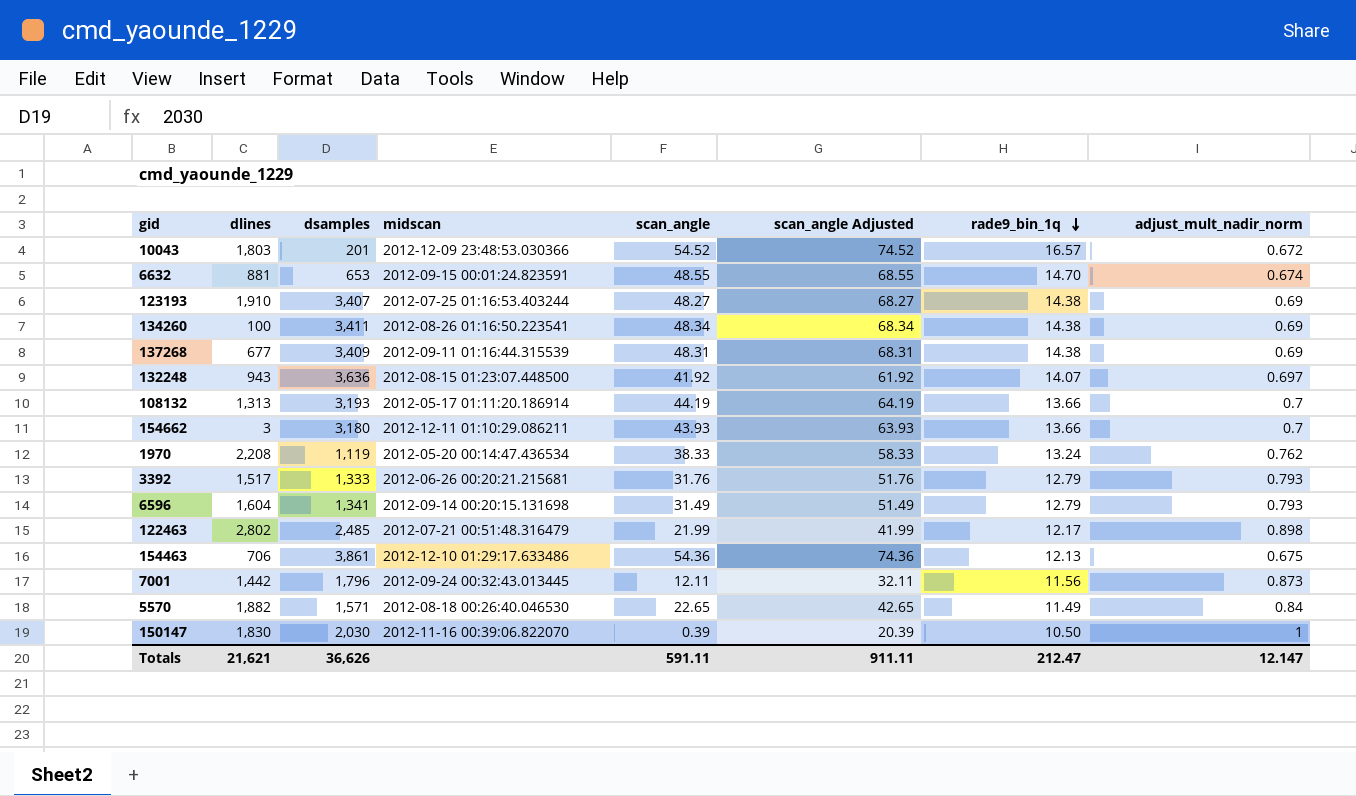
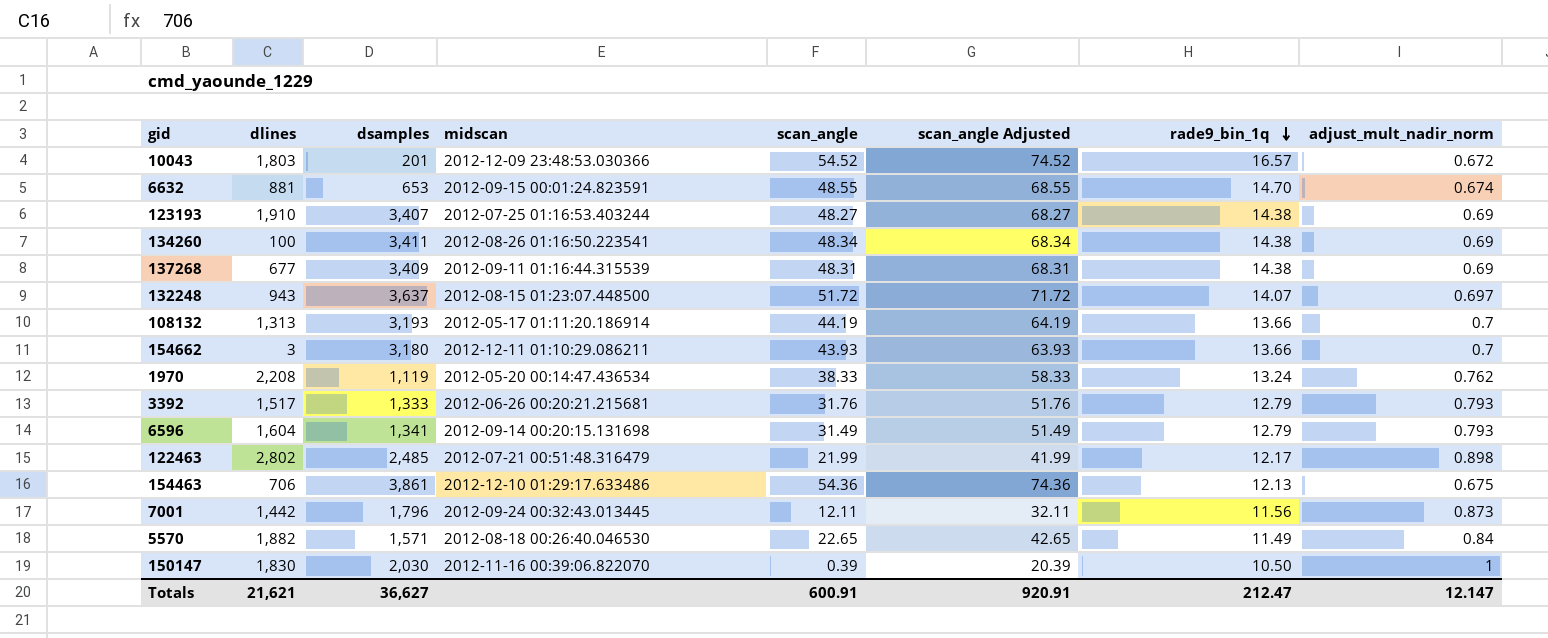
132248 | dsamples: 3,636 -> 3,637
132248 | scan_angle: 41.92 -> 51.72
132248 | scan_angle Adjusted: 61.92 -> 71.72
Totals | dsamples: 36,626 -> 36,627
Totals | scan_angle: 591.11 -> 600.91
Totals | scan_angle Adjusted: 911.11 -> 920.91

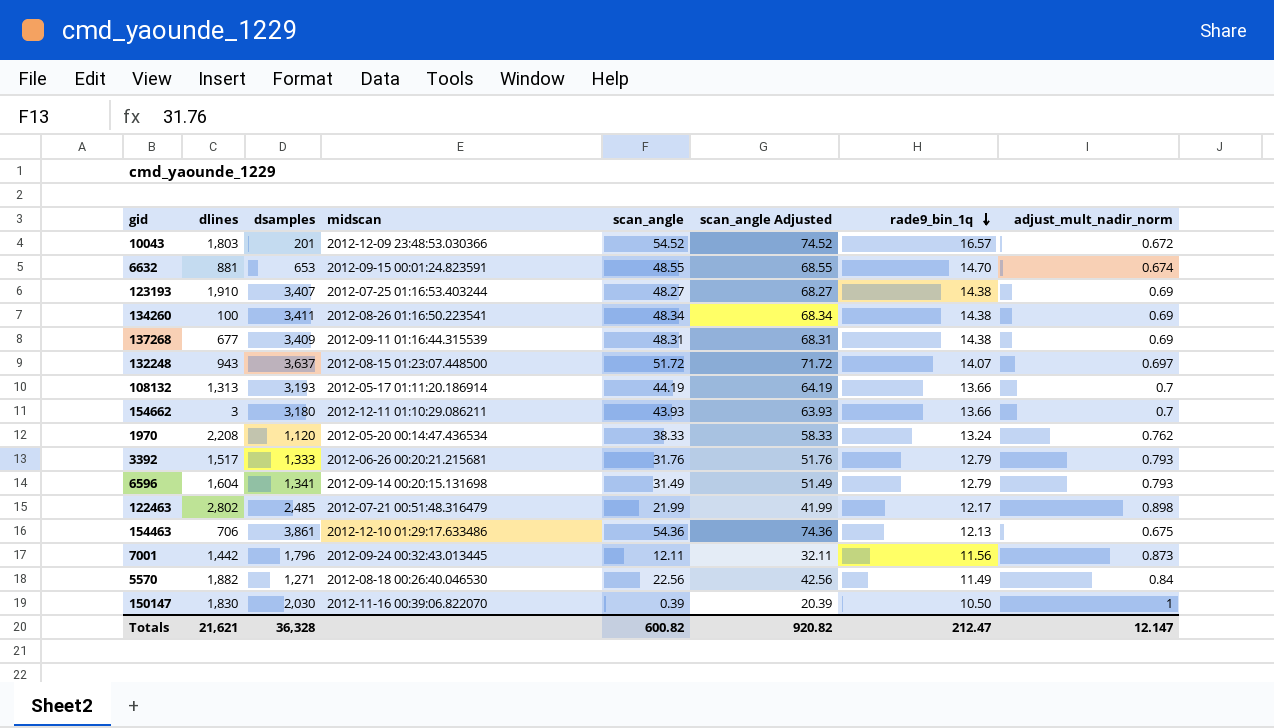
1970 | dsamples: 1,119 -> 1,120
5570 | dsamples: 1,571 -> 1,271
5570 | scan_angle: 22.65 -> 22.56
5570 | scan_angle Adjusted: 42.65 -> 42.56
Totals | dsamples: 36,627 -> 36,328
Totals | scan_angle: 600.91 -> 600.82
Totals | scan_angle Adjusted: 920.91 -> 920.82

